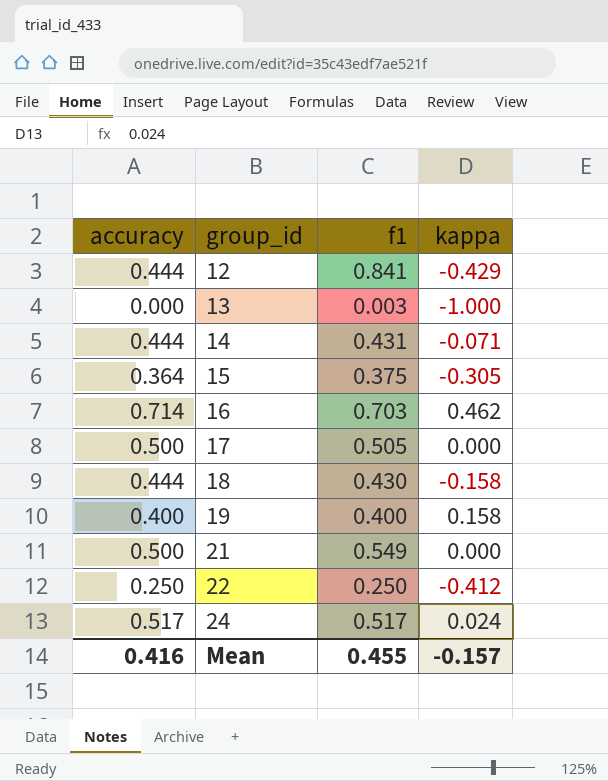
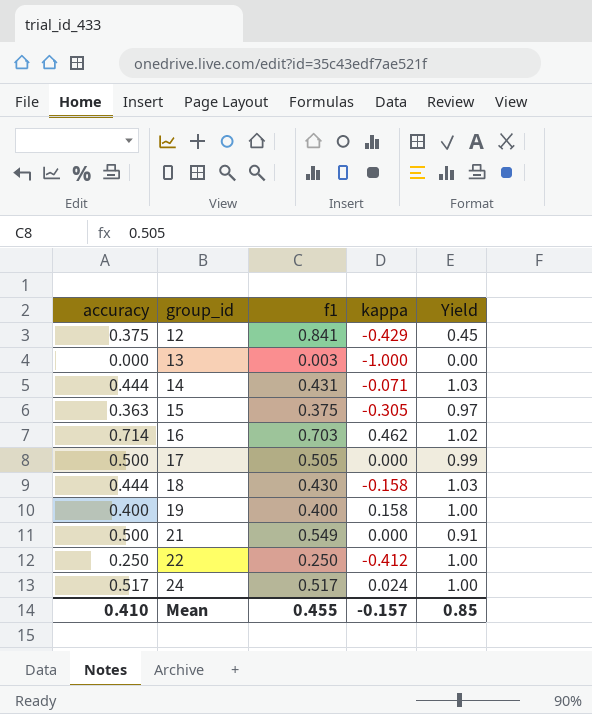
column Yield | formula: none -> [accuracy] / [f1]
12 | accuracy: 0.444 -> 0.375
15 | accuracy: 0.364 -> 0.363
Mean | accuracy: 0.416 -> 0.410

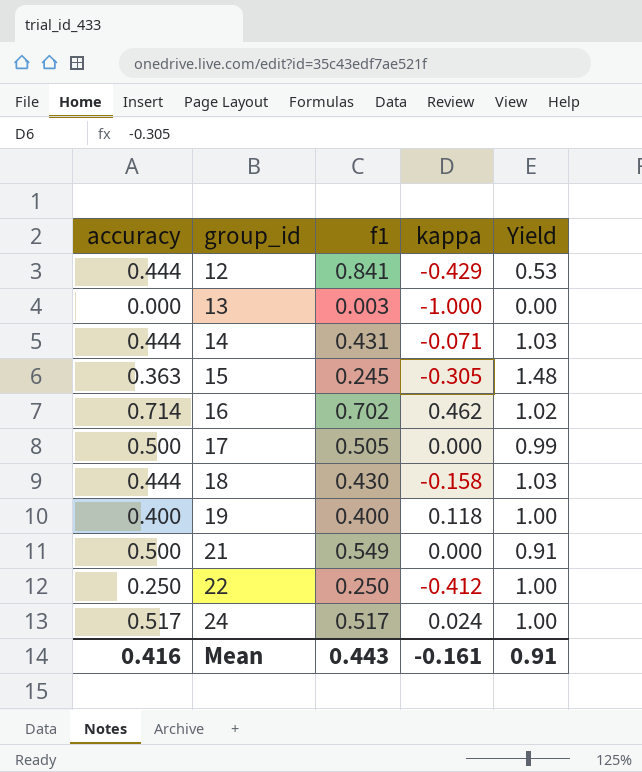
12 | accuracy: 0.375 -> 0.444
12 | Yield: 0.45 -> 0.53
15 | f1: 0.375 -> 0.245
15 | Yield: 0.97 -> 1.48
16 | f1: 0.703 -> 0.702
19 | kappa: 0.158 -> 0.118
Mean | accuracy: 0.410 -> 0.416
Mean | f1: 0.455 -> 0.443
Mean | kappa: -0.157 -> -0.161
Mean | Yield: 0.85 -> 0.91

